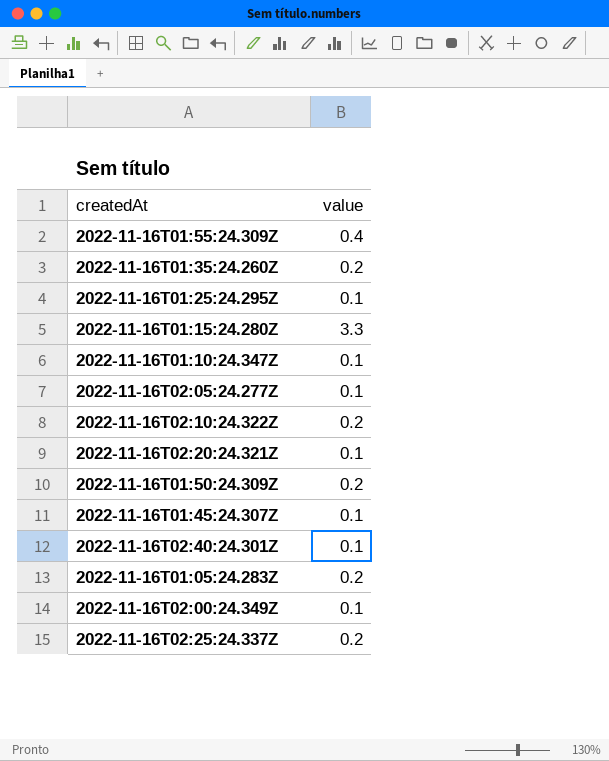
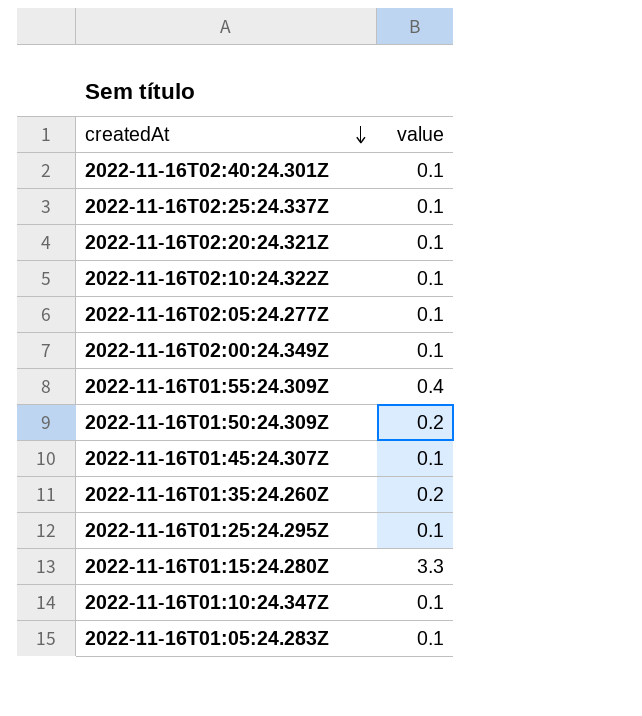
row order: none -> createdAt descending
2022-11-16T02:25:24.337Z | value: 0.2 -> 0.1
2022-11-16T02:10:24.322Z | value: 0.2 -> 0.1
2022-11-16T01:05:24.283Z | value: 0.2 -> 0.1

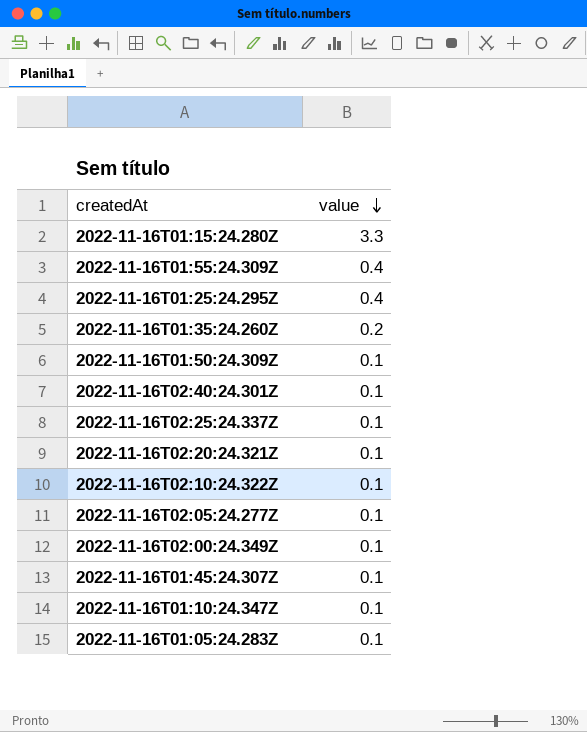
row order: createdAt descending -> value descending
2022-11-16T01:25:24.295Z | value: 0.1 -> 0.4
2022-11-16T01:50:24.309Z | value: 0.2 -> 0.1

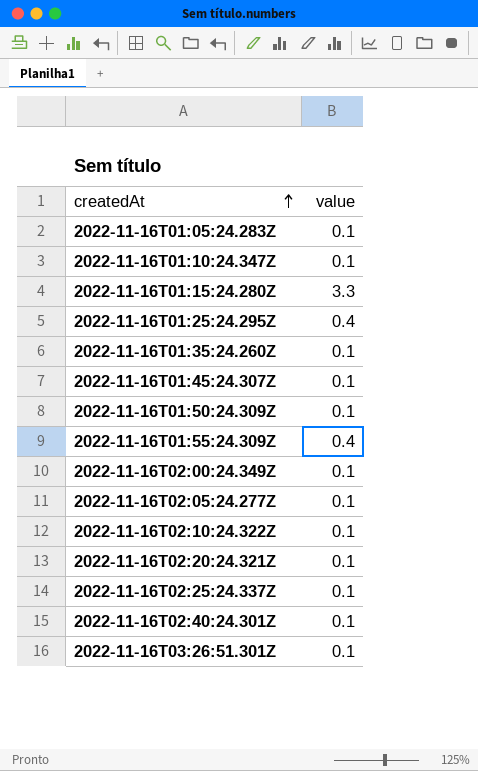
row order: value descending -> createdAt ascending
2022-11-16T01:35:24.260Z | value: 0.2 -> 0.1
row 2022-11-16T03:26:51.301Z: none -> 0.1

